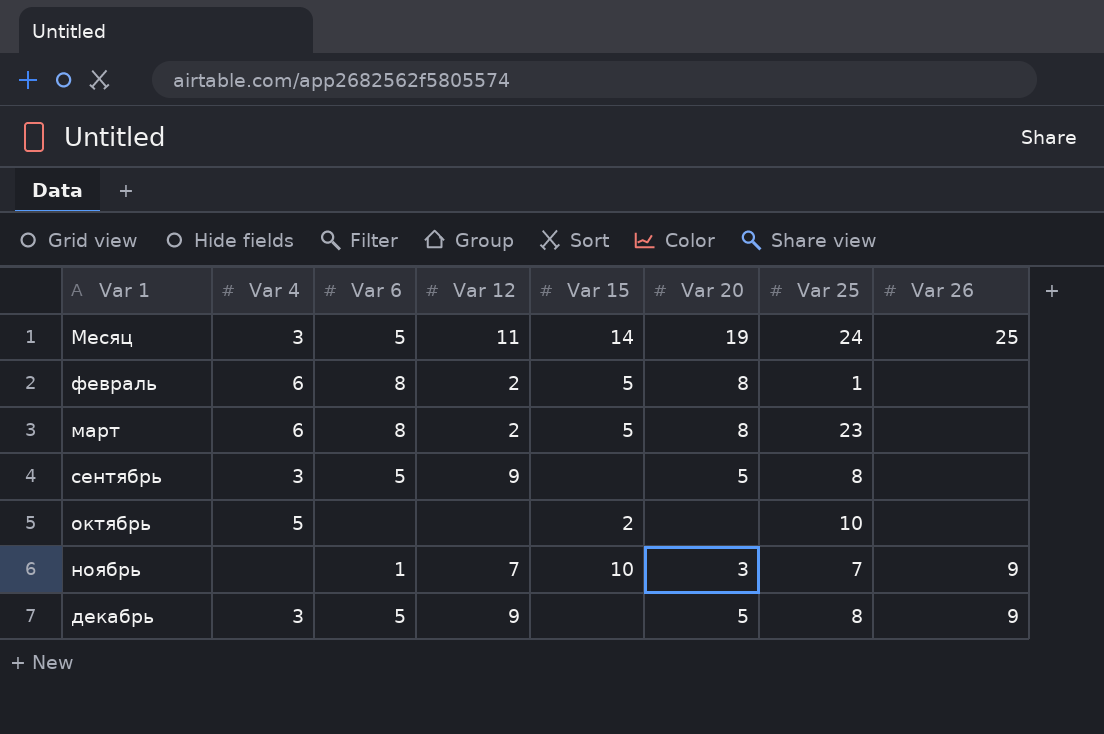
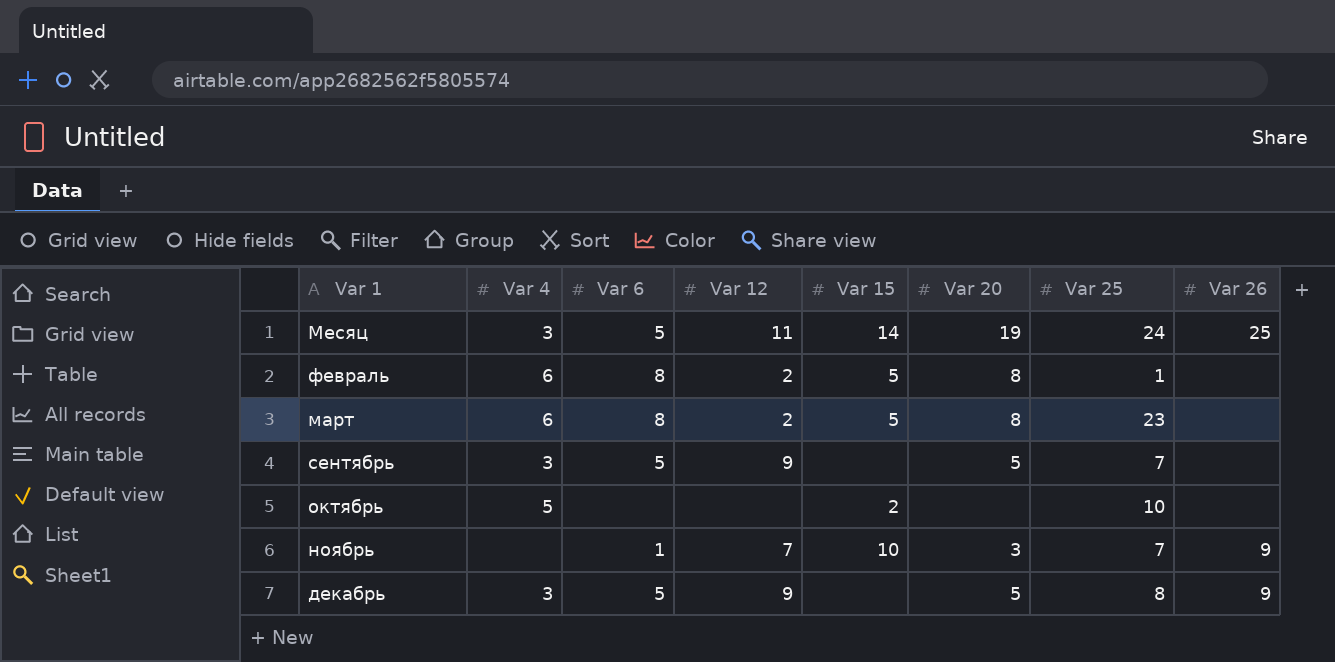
сентябрь | Var 25: 8 -> 7

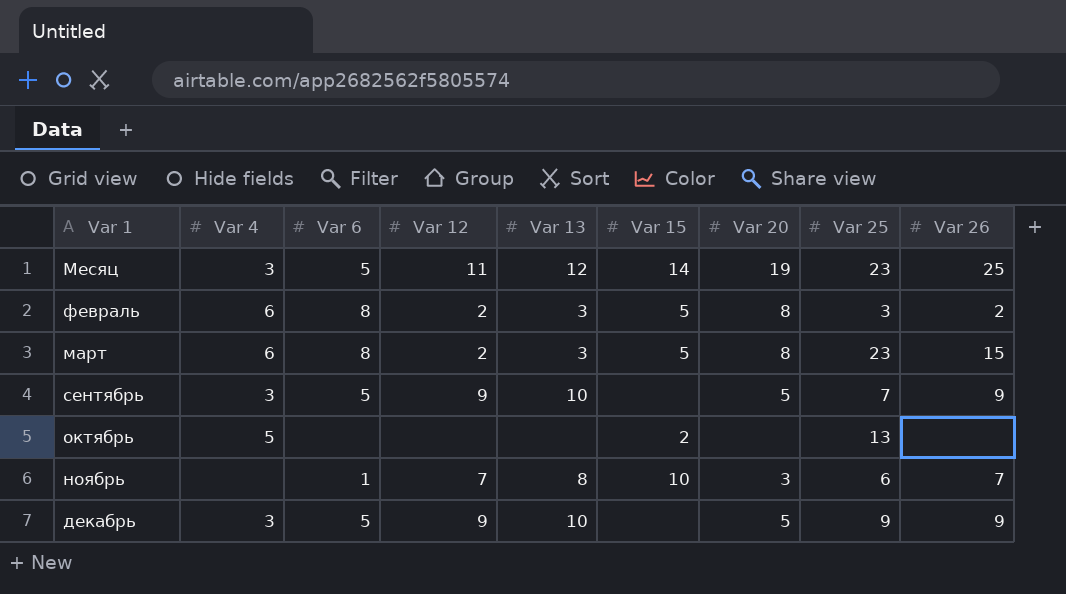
column Var 13 | position: none -> 5
Месяц | Var 25: 24 -> 23
февраль | Var 25: 1 -> 3
февраль | Var 26: none -> 2
март | Var 26: none -> 15
сентябрь | Var 26: none -> 9
октябрь | Var 25: 10 -> 13
ноябрь | Var 25: 7 -> 6
ноябрь | Var 26: 9 -> 7
декабрь | Var 25: 8 -> 9

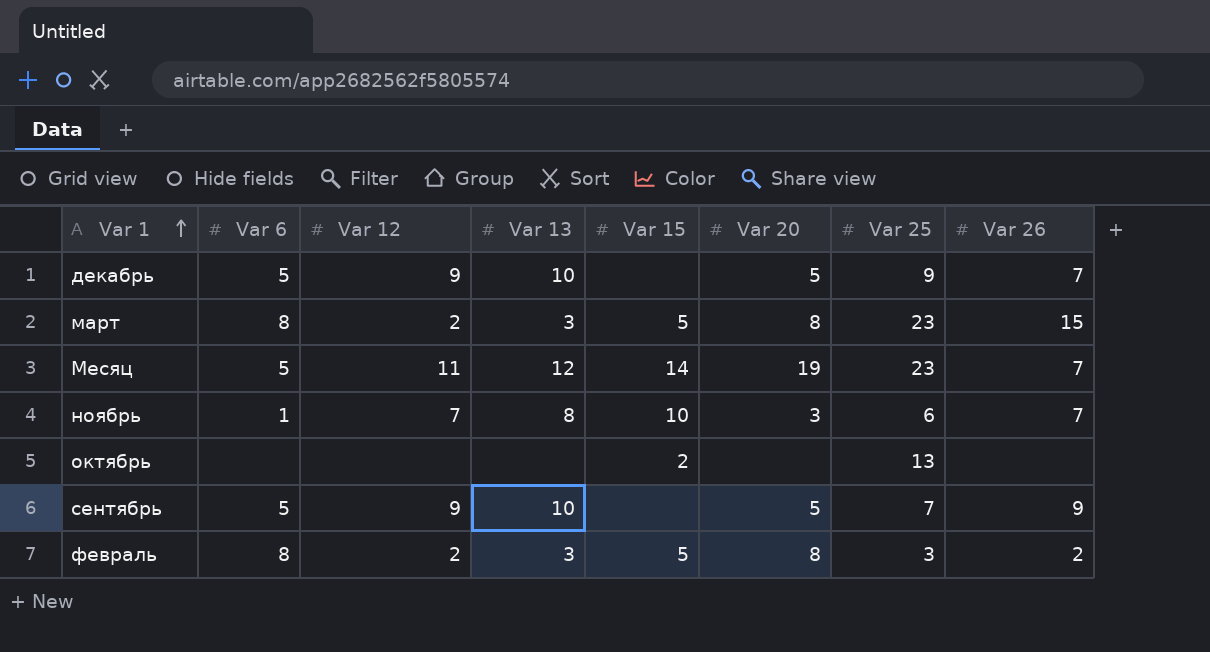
row order: none -> Var 1 ascending
column Var 4 | position: 2 -> none
декабрь | Var 26: 9 -> 7
Месяц | Var 26: 25 -> 7

